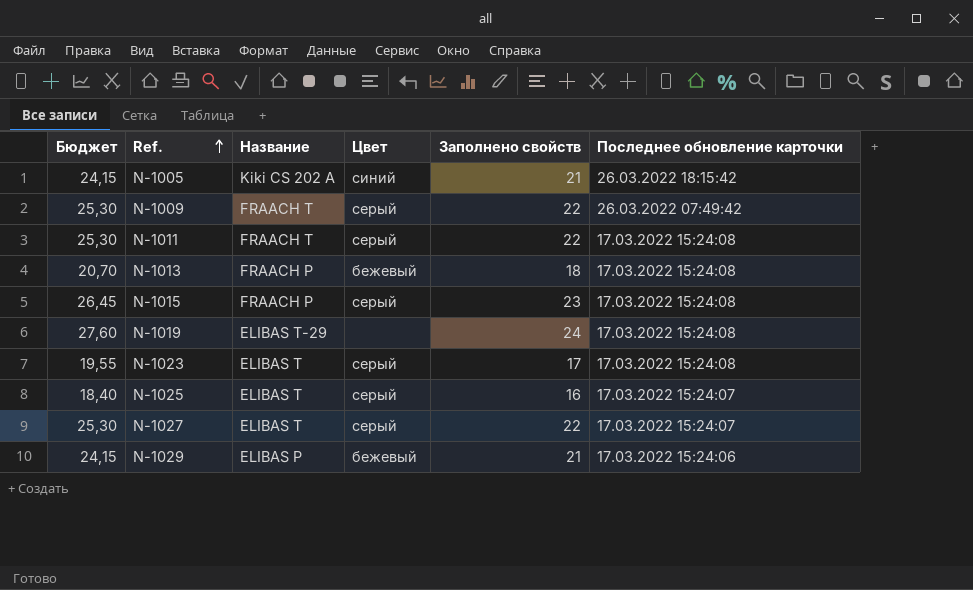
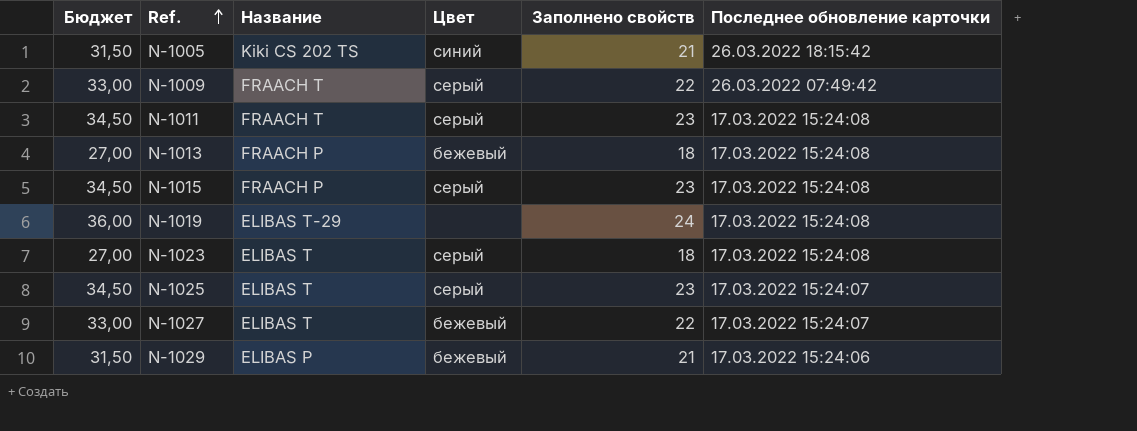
column Бюджет | formula: [Заполнено свойств] * 1,15 -> [Заполнено свойств] * 1,5
N-1005 | Название: Kiki CS 202 A -> Kiki CS 202 TS
N-1011 | Заполнено свойств: 22 -> 23
N-1023 | Заполнено свойств: 17 -> 18
N-1025 | Заполнено свойств: 16 -> 23
N-1027 | Цвет: серый -> бежевый

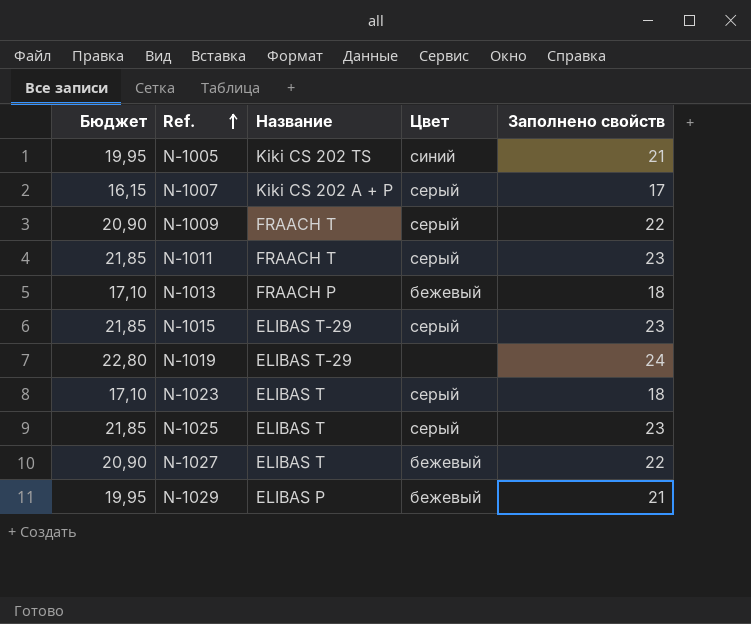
column Последнее обновление карточки | position: 6 -> none
column Бюджет | formula: [Заполнено свойств] * 1,5 -> [Заполнено свойств] * 0,95
row N-1007: none -> 16,15 | Kiki CS 202 A + P | серый | 17
N-1015 | Название: FRAACH P -> ELIBAS T-29

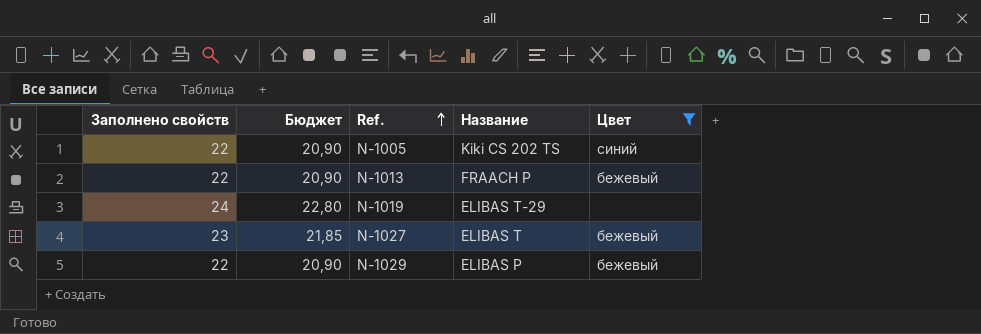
filter: none -> Цвет != серый
column Заполнено свойств | position: 5 -> 1
N-1005 | Заполнено свойств: 21 -> 22
N-1005 | Бюджет: 19,95 -> 20,90
N-1013 | Заполнено свойств: 18 -> 22
N-1013 | Бюджет: 17,10 -> 20,90
N-1027 | Заполнено свойств: 22 -> 23
N-1027 | Бюджет: 20,90 -> 21,85
N-1029 | Заполнено свойств: 21 -> 22
N-1029 | Бюджет: 19,95 -> 20,90

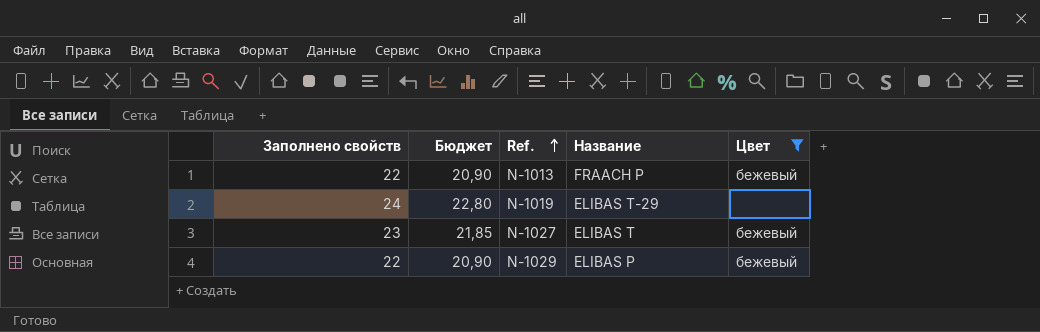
row N-1005: 22 | 20,90 | Kiki CS 202 TS | синий -> none

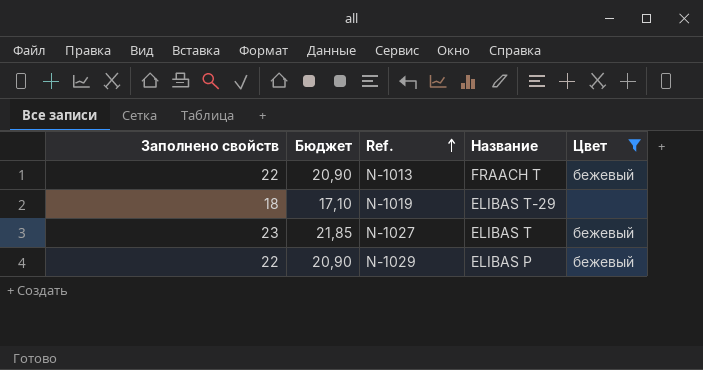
N-1013 | Название: FRAACH P -> FRAACH T
N-1019 | Заполнено свойств: 24 -> 18
N-1019 | Бюджет: 22,80 -> 17,10

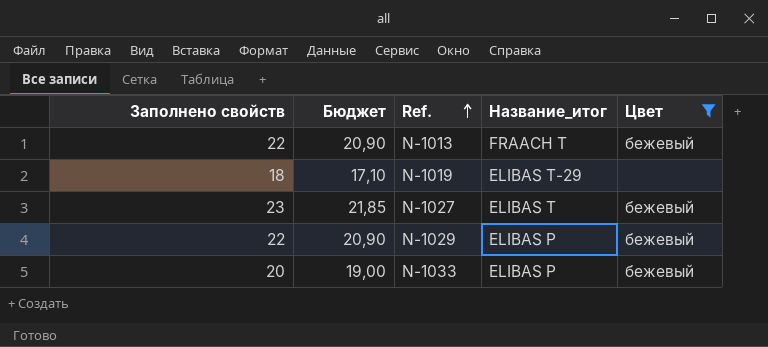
column name: Название -> Название_итог
row N-1033: none -> 20 | 19,00 | ELIBAS P | бежевый

